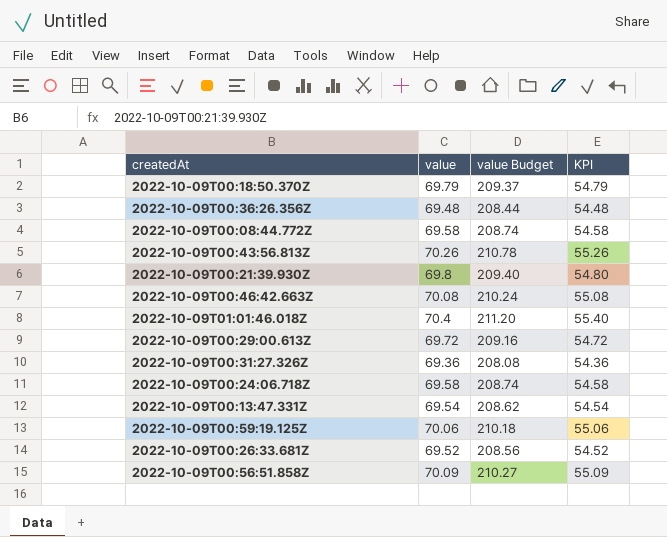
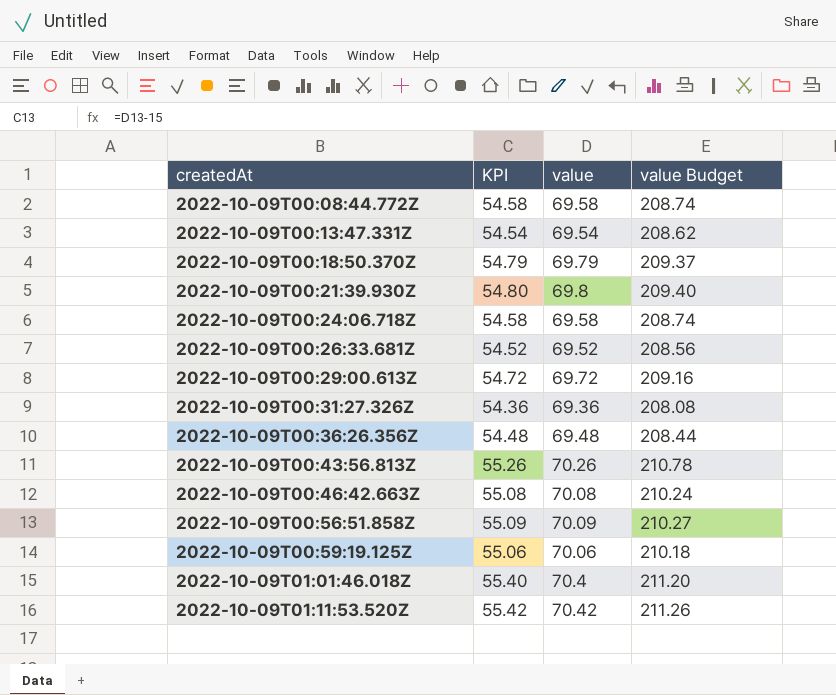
row order: none -> createdAt ascending
column KPI | position: 4 -> 2
row 2022-10-09T01:11:53.520Z: none -> 55.42 | 70.42 | 211.26

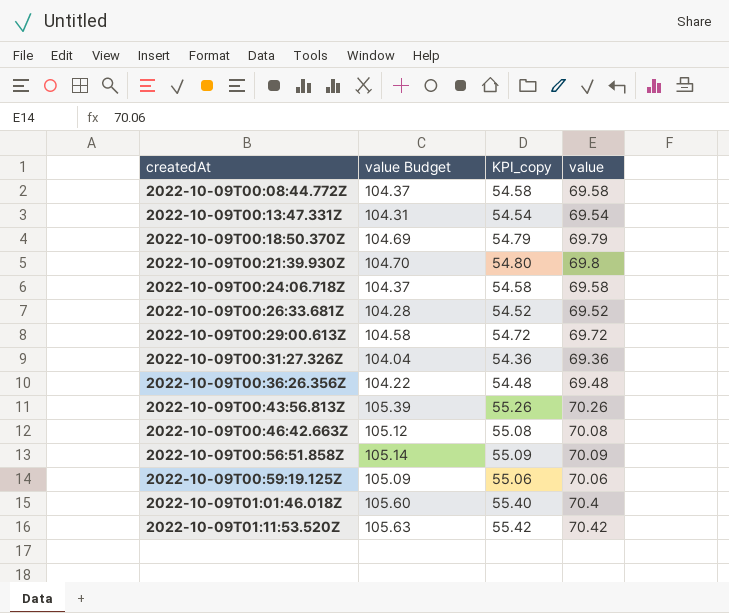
column value Budget | formula: [value] * 3 -> [value] * 1.5
column value Budget | position: 4 -> 2
column name: KPI -> KPI_copy

